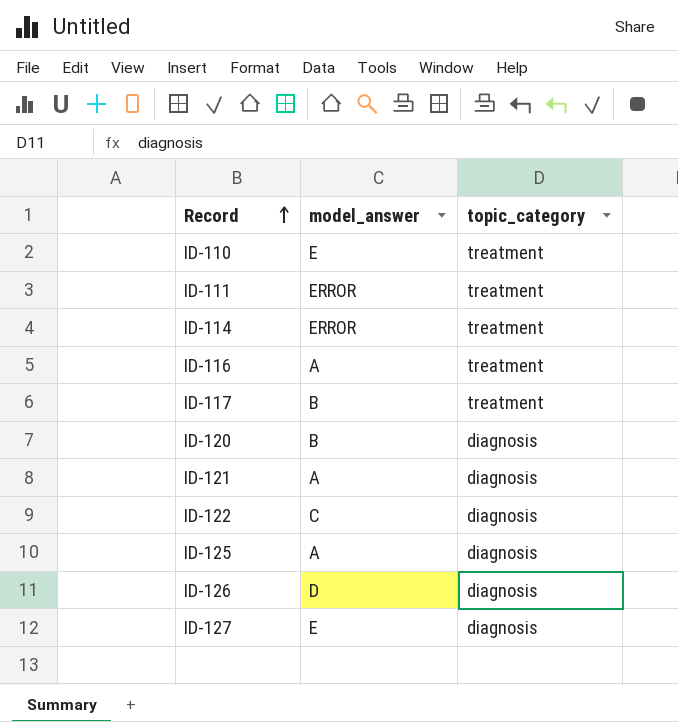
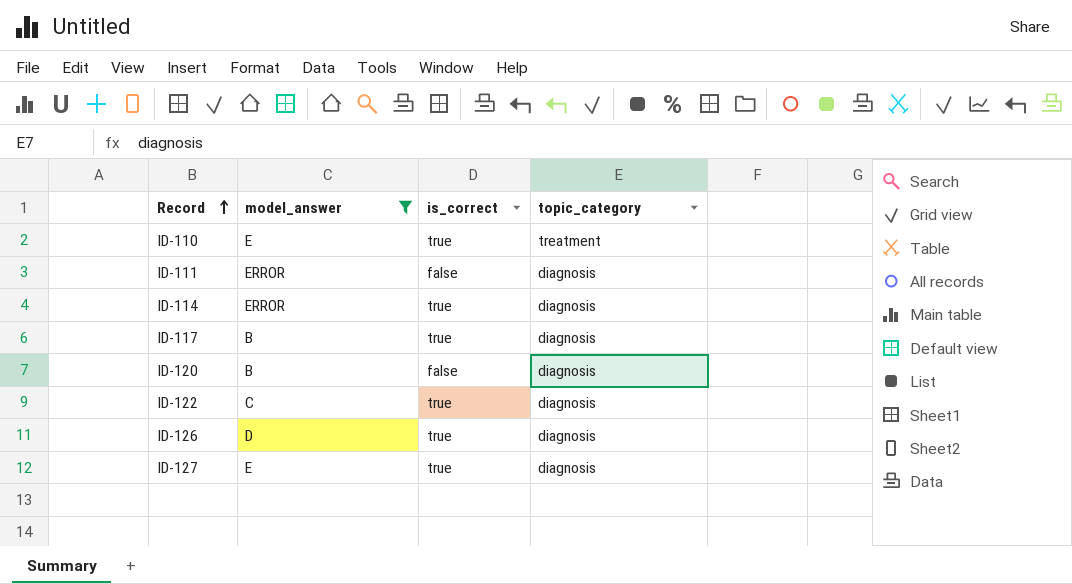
filter: none -> model_answer != A
column is_correct | position: none -> 3
ID-111 | topic_category: treatment -> diagnosis
ID-114 | topic_category: treatment -> diagnosis
ID-117 | topic_category: treatment -> diagnosis

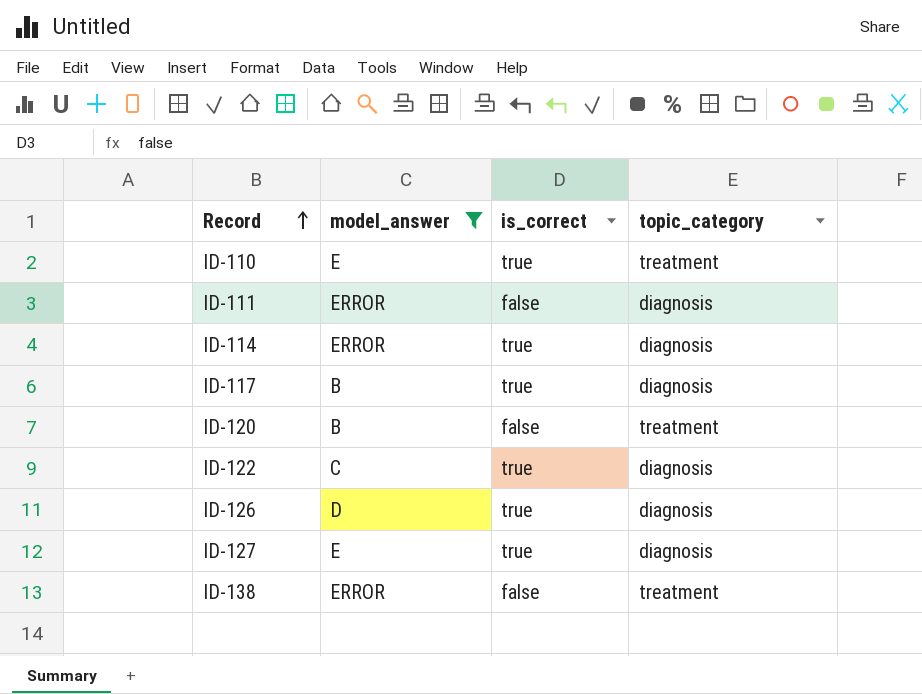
ID-120 | topic_category: diagnosis -> treatment
row ID-138: none -> ERROR | false | treatment

